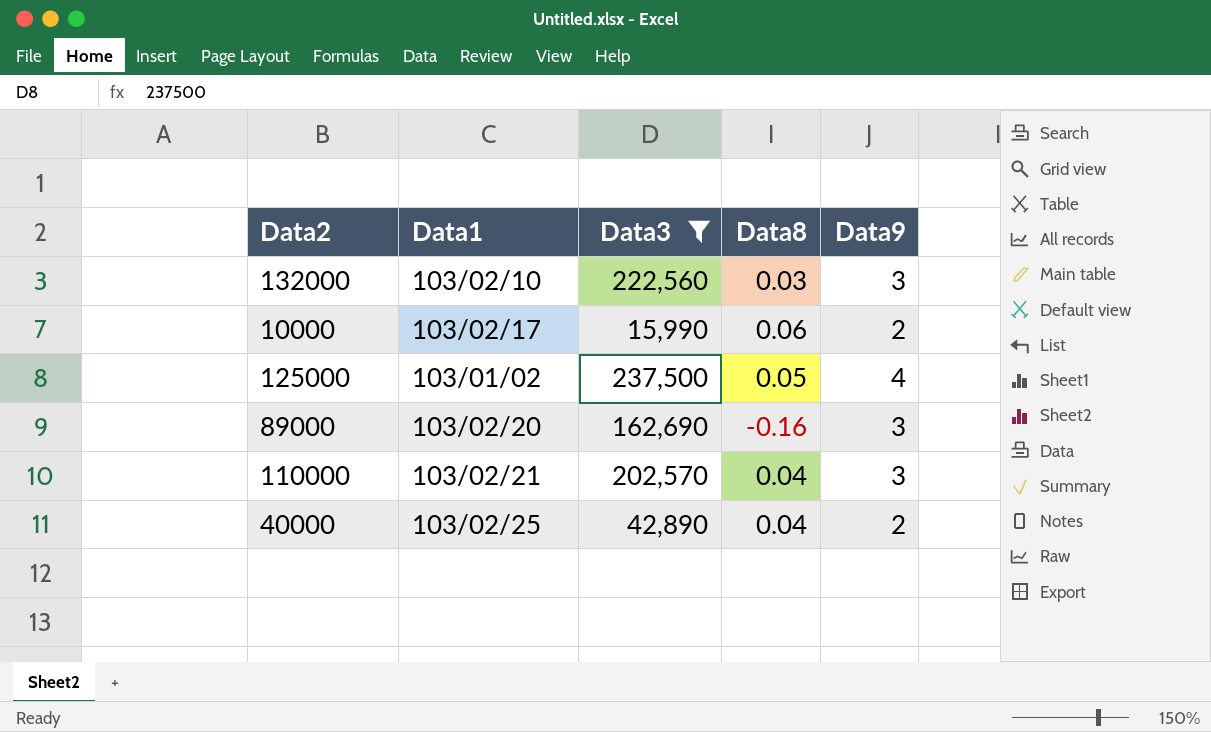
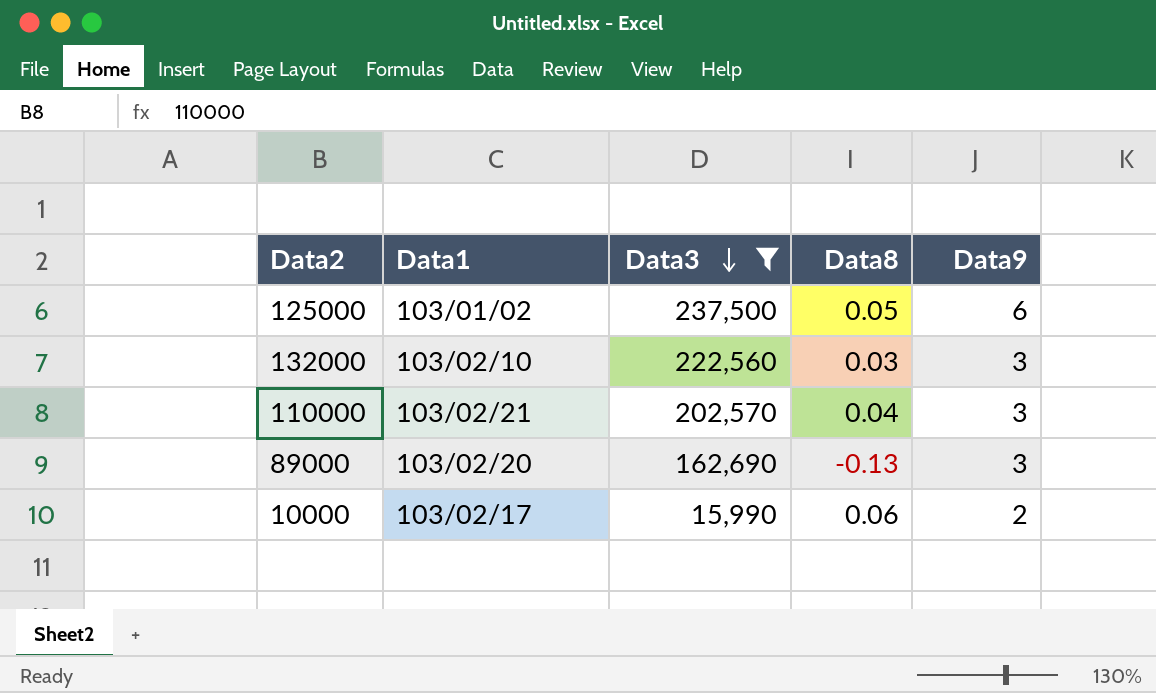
row order: none -> Data3 descending
row 40000: 103/02/25 | 42,890 | 0.04 | 2 -> none
125000 | Data9: 4 -> 6
89000 | Data8: -0.16 -> -0.13

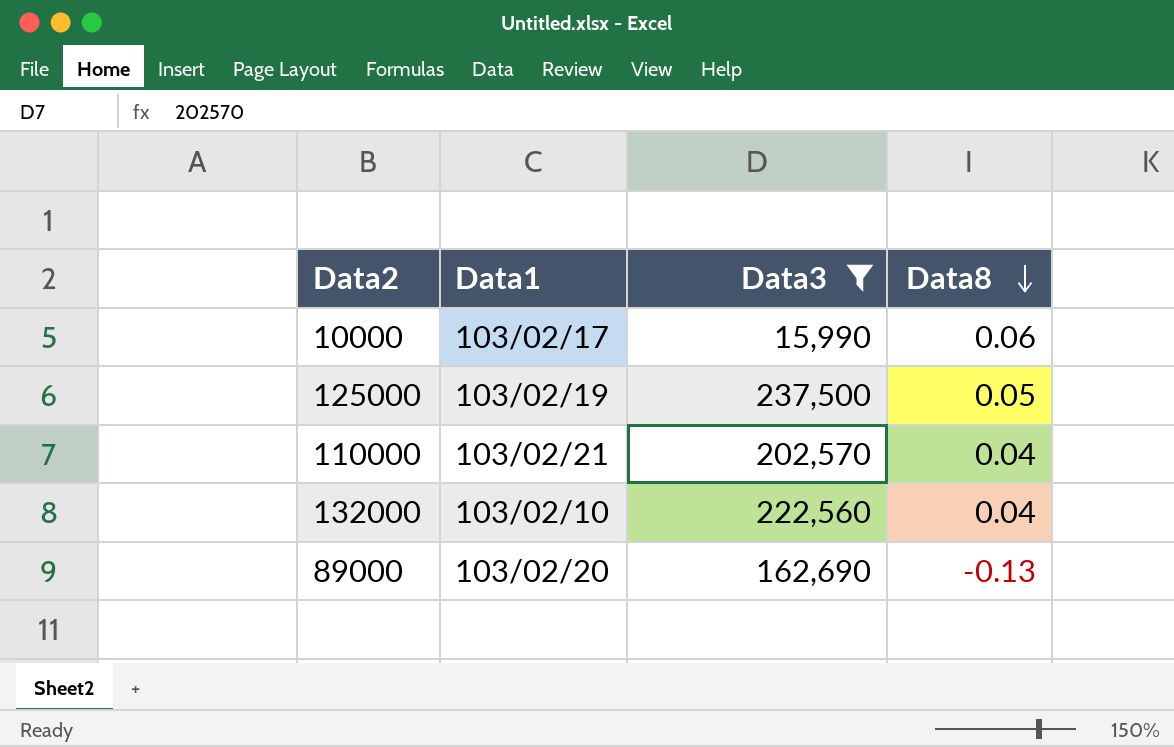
row order: Data3 descending -> Data8 descending
column Data9 | position: 5 -> none
125000 | Data1: 103/01/02 -> 103/02/19
132000 | Data8: 0.03 -> 0.04

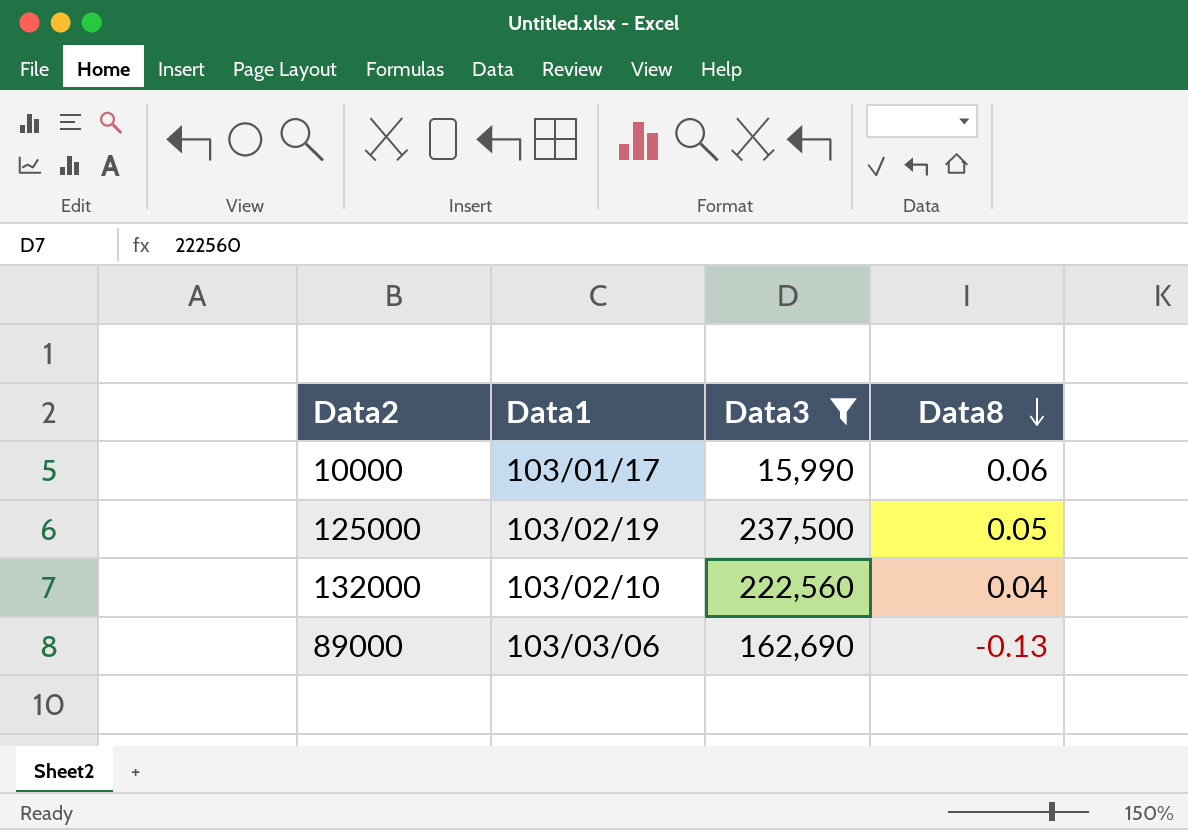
row 110000: 103/02/21 | 202,570 | 0.04 -> none
10000 | Data1: 103/02/17 -> 103/01/17
89000 | Data1: 103/02/20 -> 103/03/06

